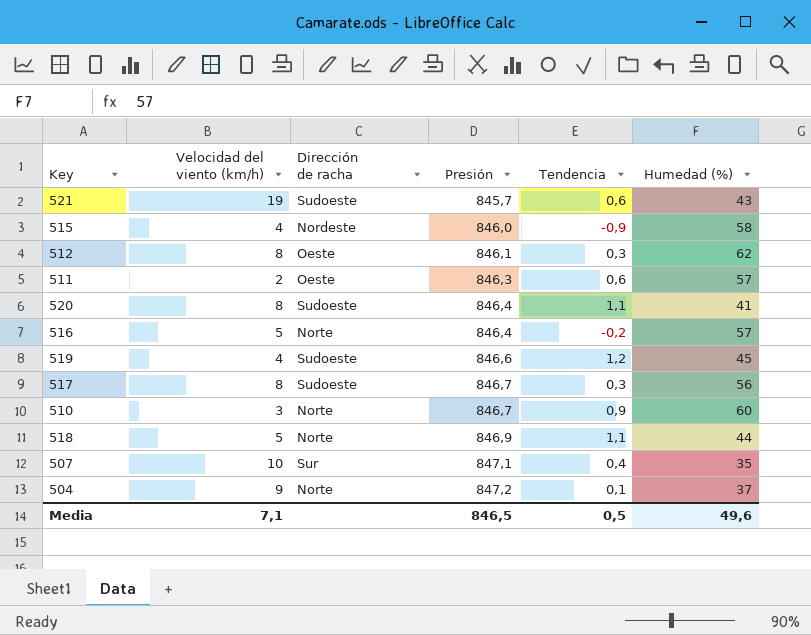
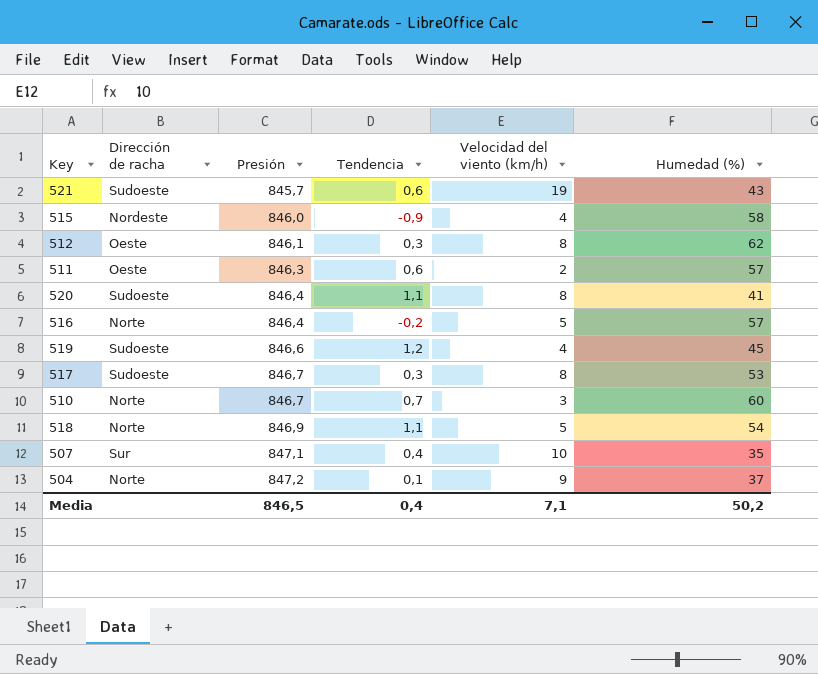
column Velocidad del viento (km/h) | position: 2 -> 5
517 | Humedad (%): 56 -> 53
510 | Tendencia: 0,9 -> 0,7
518 | Humedad (%): 44 -> 54
Media | Tendencia: 0,5 -> 0,4
Media | Humedad (%): 49,6 -> 50,2

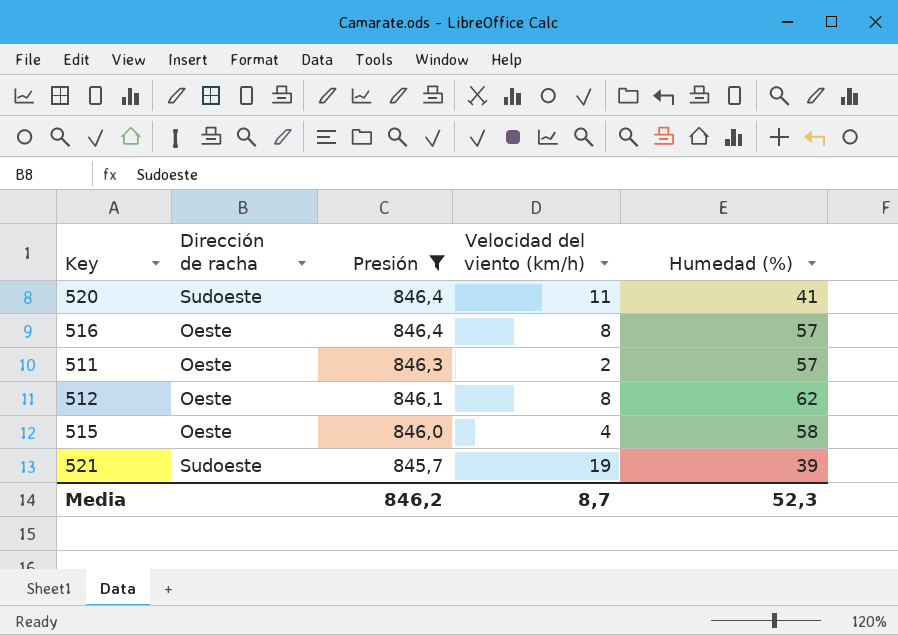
filter: none -> Presión <= 846,4
row order: Presión ascending -> Presión descending
column Tendencia | position: 4 -> none
520 | Velocidad del viento (km/h): 8 -> 11
516 | Dirección de racha: Norte -> Oeste
516 | Velocidad del viento (km/h): 5 -> 8
515 | Dirección de racha: Nordeste -> Oeste
521 | Humedad (%): 43 -> 39
Media | Presión: 846,5 -> 846,2
Media | Velocidad del viento (km/h): 7,1 -> 8,7
Media | Humedad (%): 50,2 -> 52,3

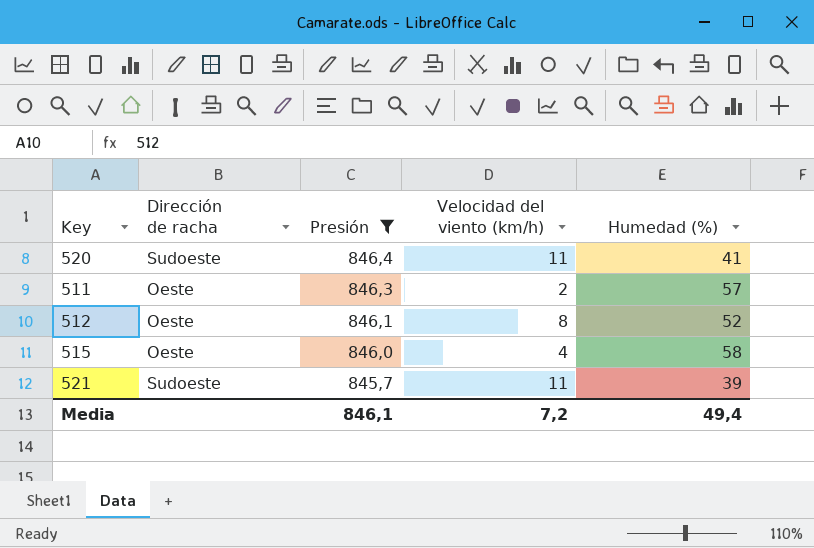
row 516: Oeste | 846,4 | 8 | 57 -> none
512 | Humedad (%): 62 -> 52
521 | Velocidad del viento (km/h): 19 -> 11
Media | Presión: 846,2 -> 846,1
Media | Velocidad del viento (km/h): 8,7 -> 7,2
Media | Humedad (%): 52,3 -> 49,4

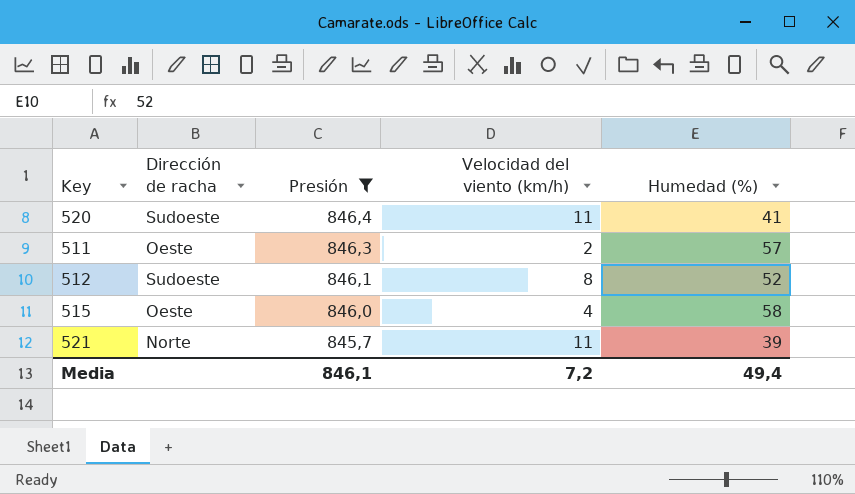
512 | Dirección de racha: Oeste -> Sudoeste
521 | Dirección de racha: Sudoeste -> Norte

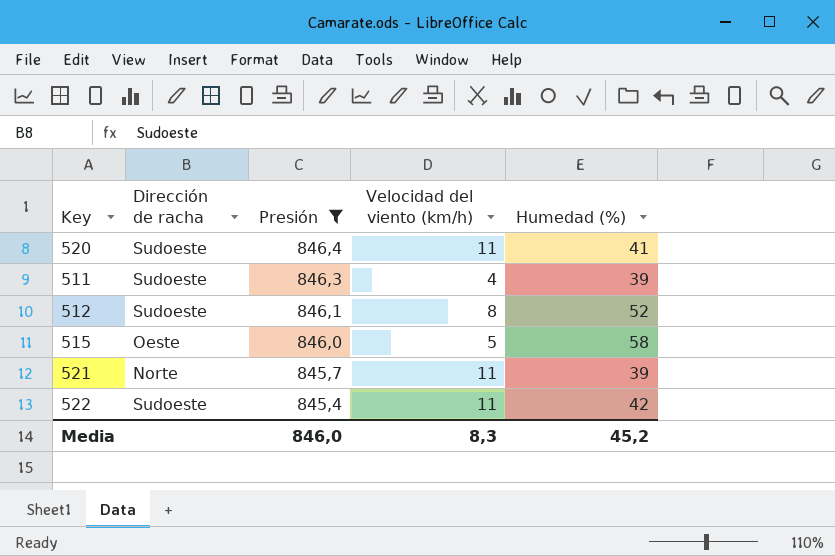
511 | Dirección de racha: Oeste -> Sudoeste
511 | Velocidad del viento (km/h): 2 -> 4
511 | Humedad (%): 57 -> 39
515 | Velocidad del viento (km/h): 4 -> 5
row 522: none -> Sudoeste | 845,4 | 11 | 42
Media | Presión: 846,1 -> 846,0
Media | Velocidad del viento (km/h): 7,2 -> 8,3
Media | Humedad (%): 49,4 -> 45,2

